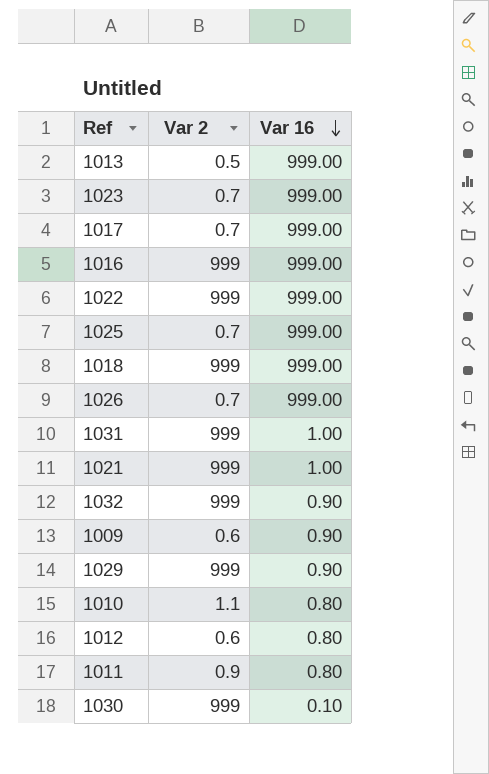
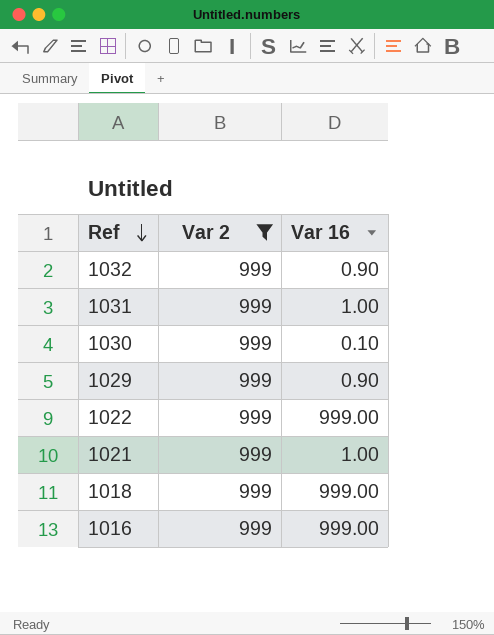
filter: none -> Var 2 = 999
row order: Var 16 descending -> Ref descending

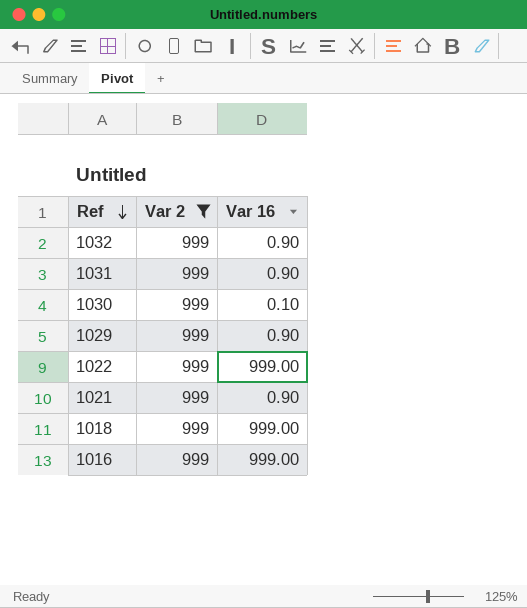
1031 | Var 16: 1.00 -> 0.90
1021 | Var 16: 1.00 -> 0.90

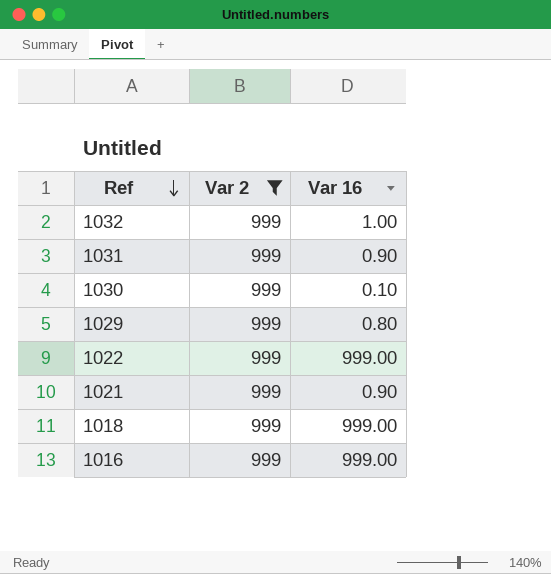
1032 | Var 16: 0.90 -> 1.00
1029 | Var 16: 0.90 -> 0.80

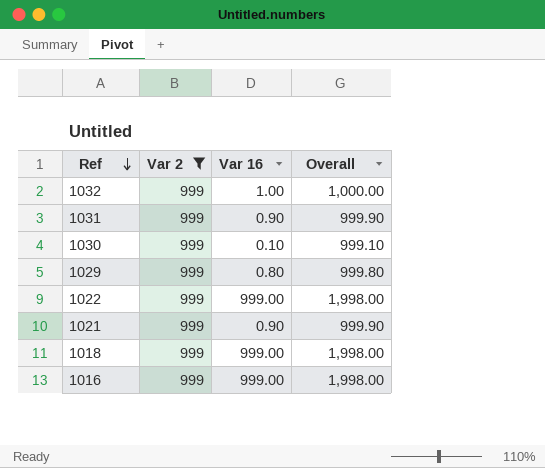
column Overall | formula: none -> [Var 2] + [Var 16]

